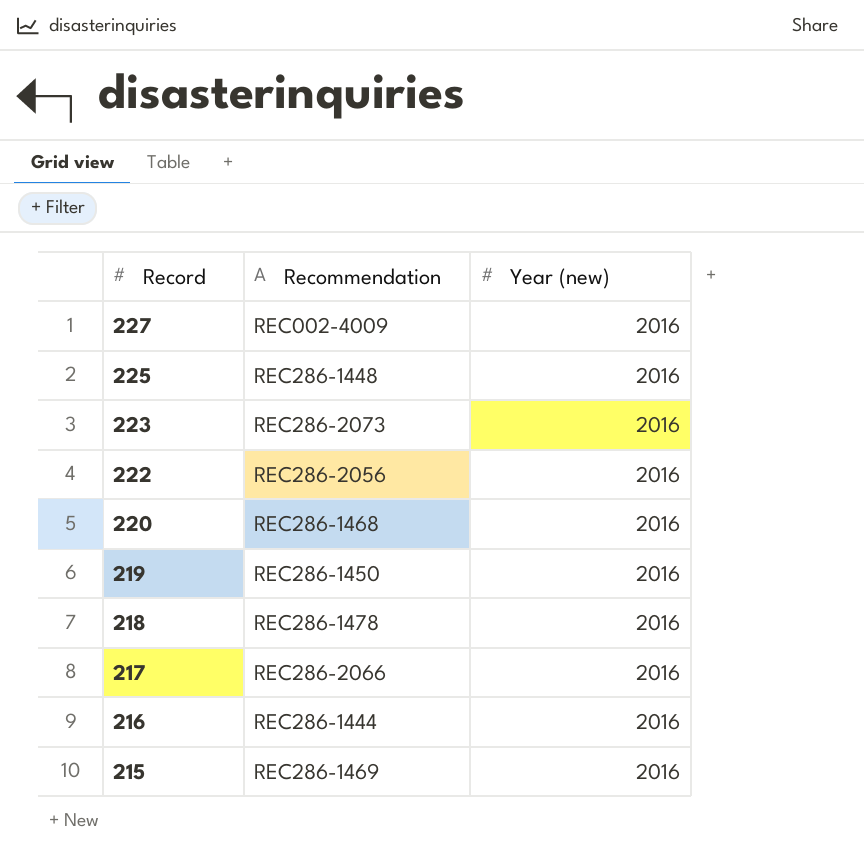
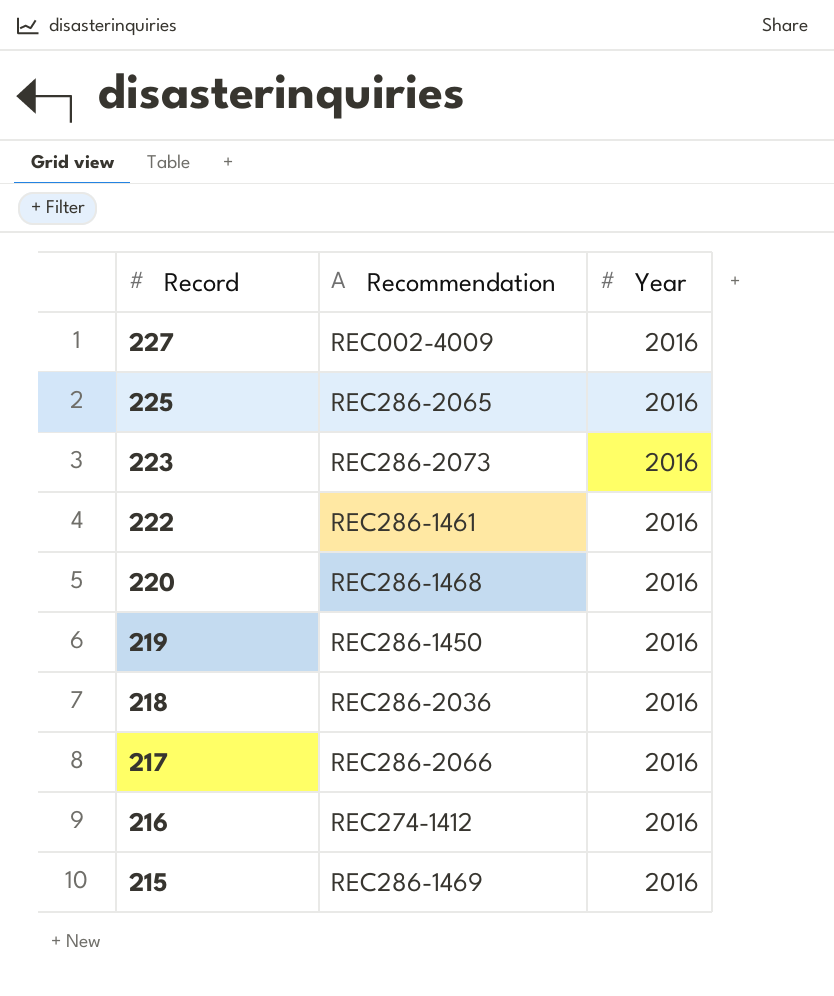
column name: Year (new) -> Year
225 | Recommendation: REC286-1448 -> REC286-2065
222 | Recommendation: REC286-2056 -> REC286-1461
218 | Recommendation: REC286-1478 -> REC286-2036
216 | Recommendation: REC286-1444 -> REC274-1412

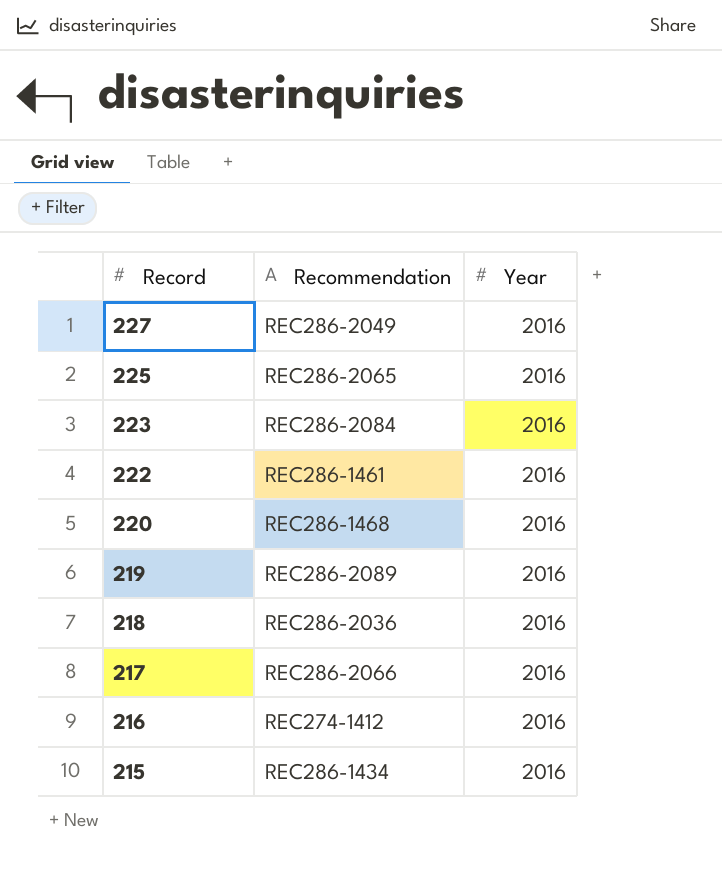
227 | Recommendation: REC002-4009 -> REC286-2049
223 | Recommendation: REC286-2073 -> REC286-2084
219 | Recommendation: REC286-1450 -> REC286-2089
215 | Recommendation: REC286-1469 -> REC286-1434

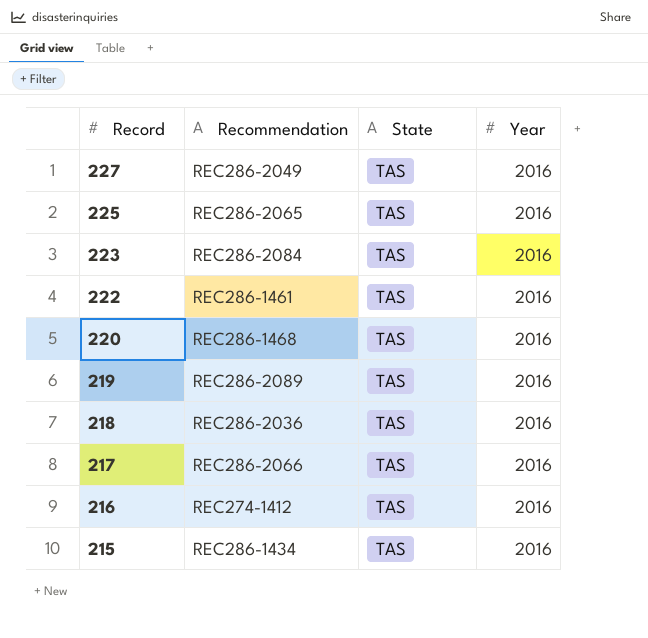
column State | position: none -> 3

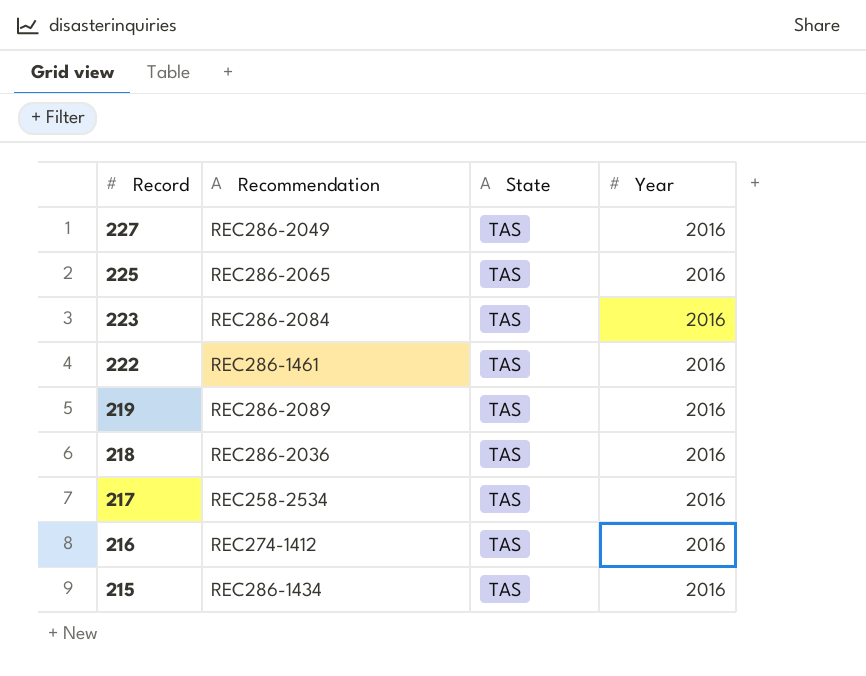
row 220: REC286-1468 | TAS | 2016 -> none
217 | Recommendation: REC286-2066 -> REC258-2534

